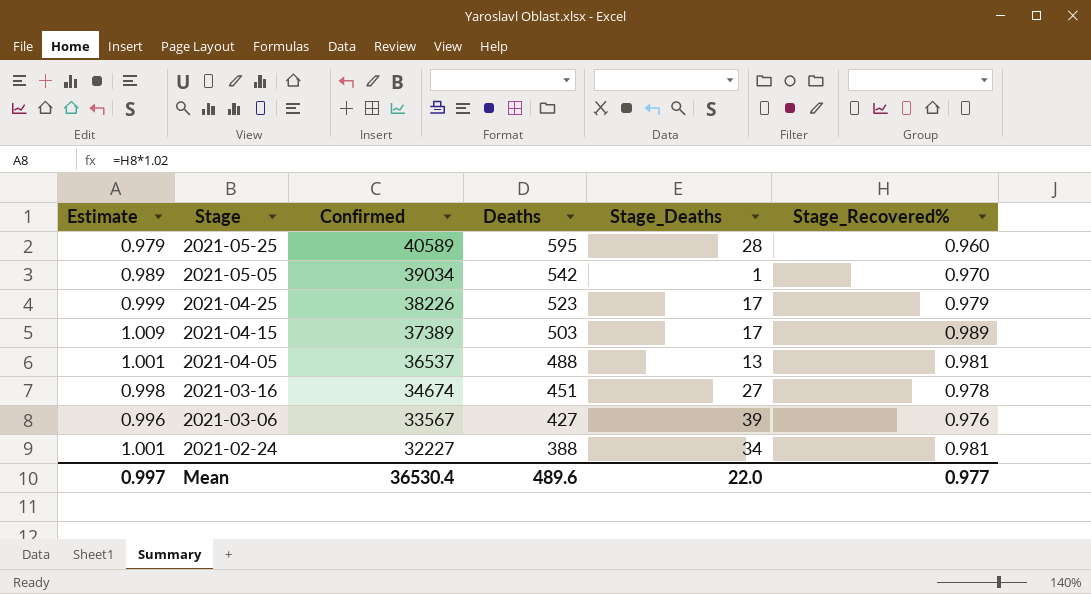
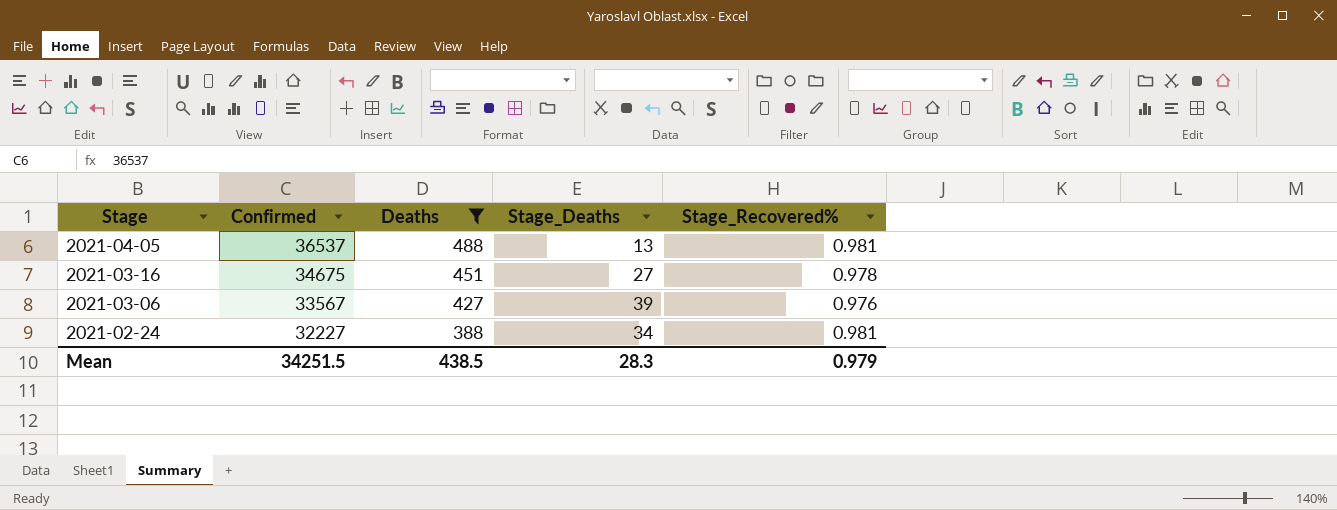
filter: none -> Deaths <= 488
column Estimate | formula: [Stage_Recovered%] * 1.02 -> none
2021-03-16 | Confirmed: 34674 -> 34675
Mean | Confirmed: 36530.4 -> 34251.5
Mean | Deaths: 489.6 -> 438.5
Mean | Stage_Deaths: 22.0 -> 28.3
Mean | Stage_Recovered%: 0.977 -> 0.979

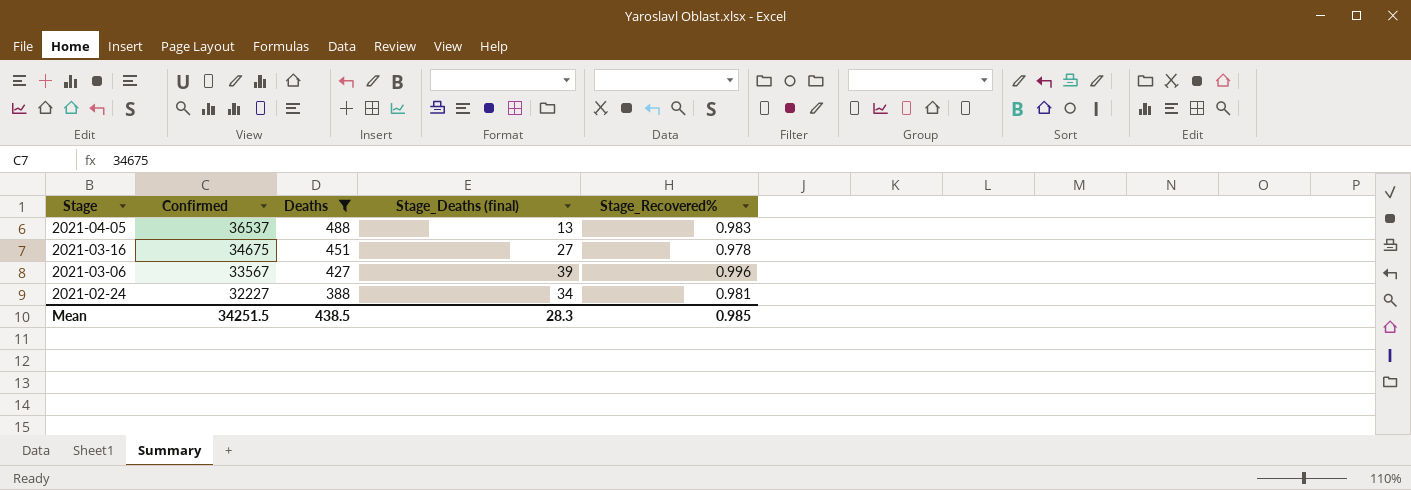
column name: Stage_Deaths -> Stage_Deaths (final)
2021-04-05 | Stage_Recovered%: 0.981 -> 0.983
2021-03-06 | Stage_Recovered%: 0.976 -> 0.996
Mean | Stage_Recovered%: 0.979 -> 0.985

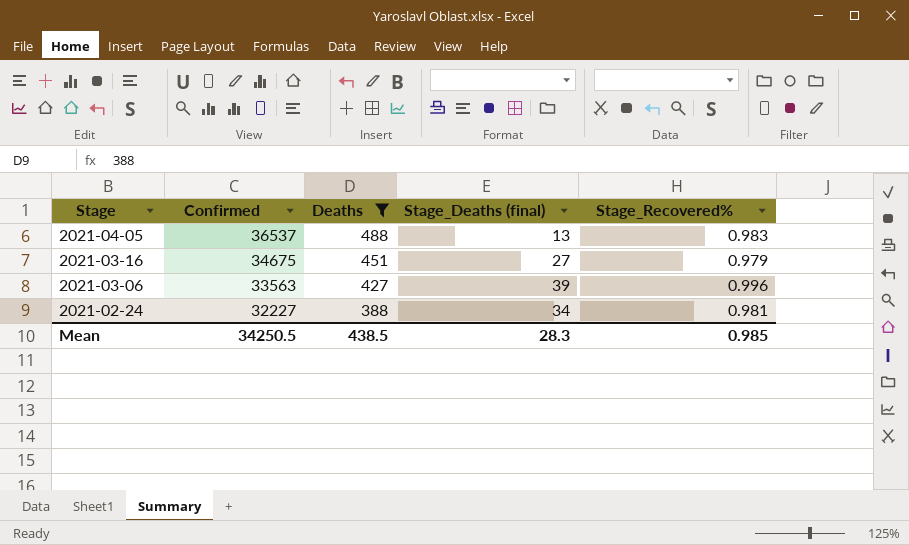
2021-03-16 | Stage_Recovered%: 0.978 -> 0.979
2021-03-06 | Confirmed: 33567 -> 33563
Mean | Confirmed: 34251.5 -> 34250.5

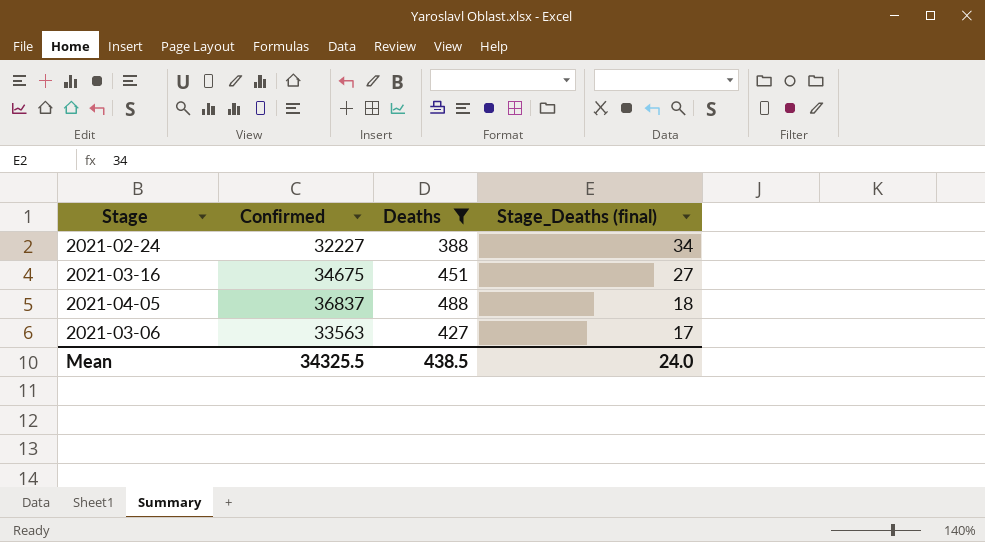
row order: Stage descending -> Stage_Deaths (final) descending
column Stage_Recovered% | position: 5 -> none
2021-04-05 | Confirmed: 36537 -> 36837
2021-04-05 | Stage_Deaths (final): 13 -> 18
2021-03-06 | Stage_Deaths (final): 39 -> 17
Mean | Confirmed: 34250.5 -> 34325.5
Mean | Stage_Deaths (final): 28.3 -> 24.0

